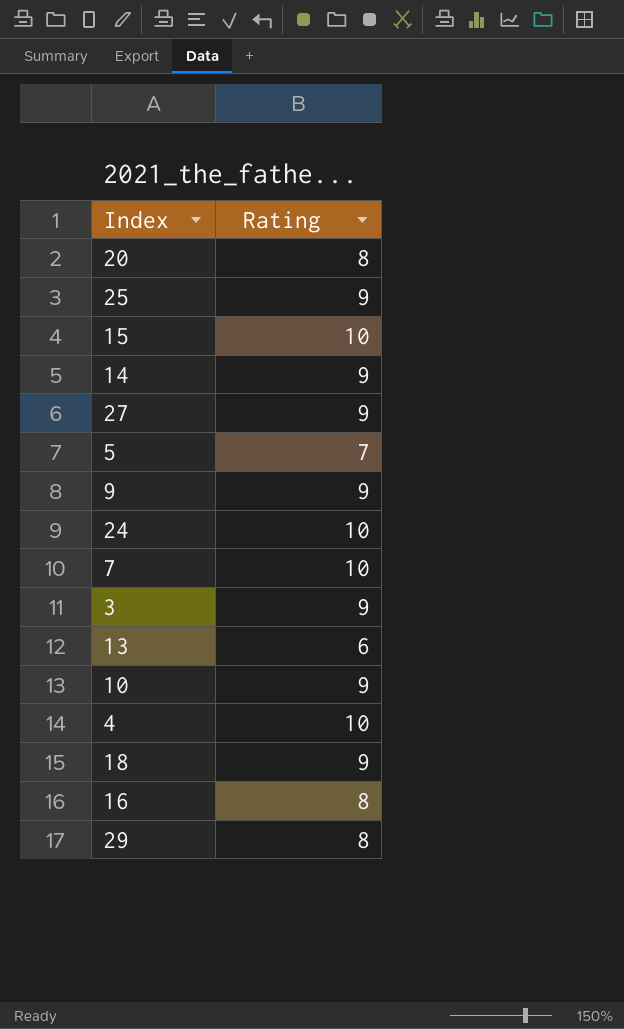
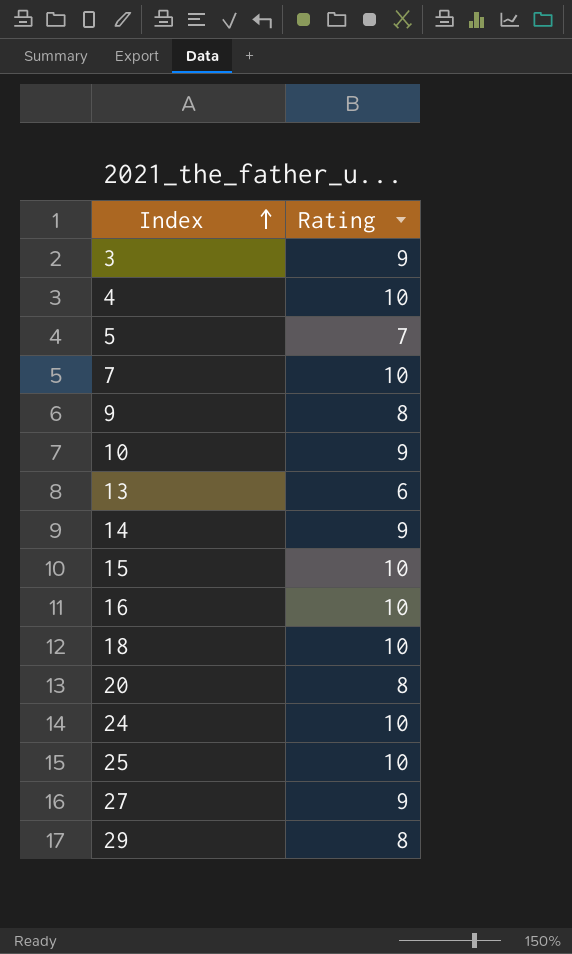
row order: none -> Index ascending
9 | Rating: 9 -> 8
16 | Rating: 8 -> 10
18 | Rating: 9 -> 10
25 | Rating: 9 -> 10

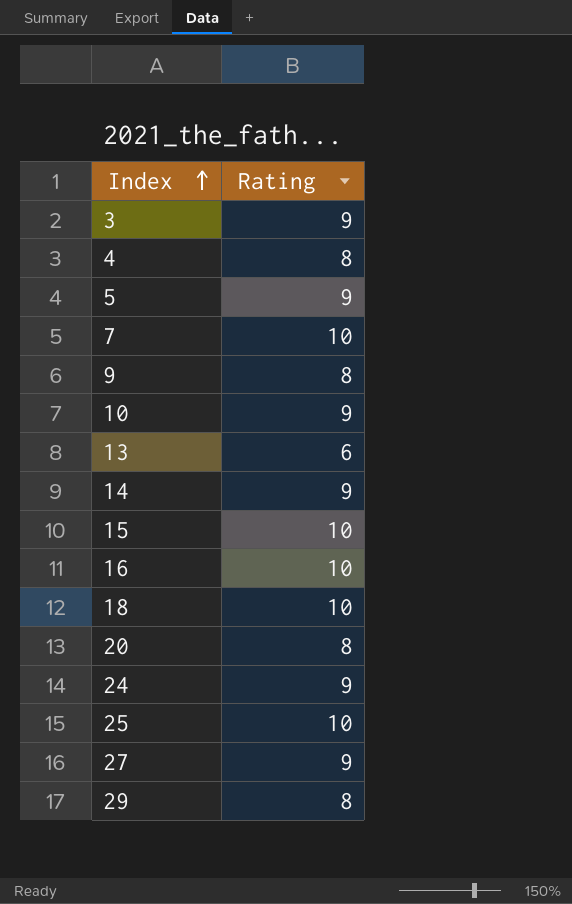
4 | Rating: 10 -> 8
5 | Rating: 7 -> 9
24 | Rating: 10 -> 9

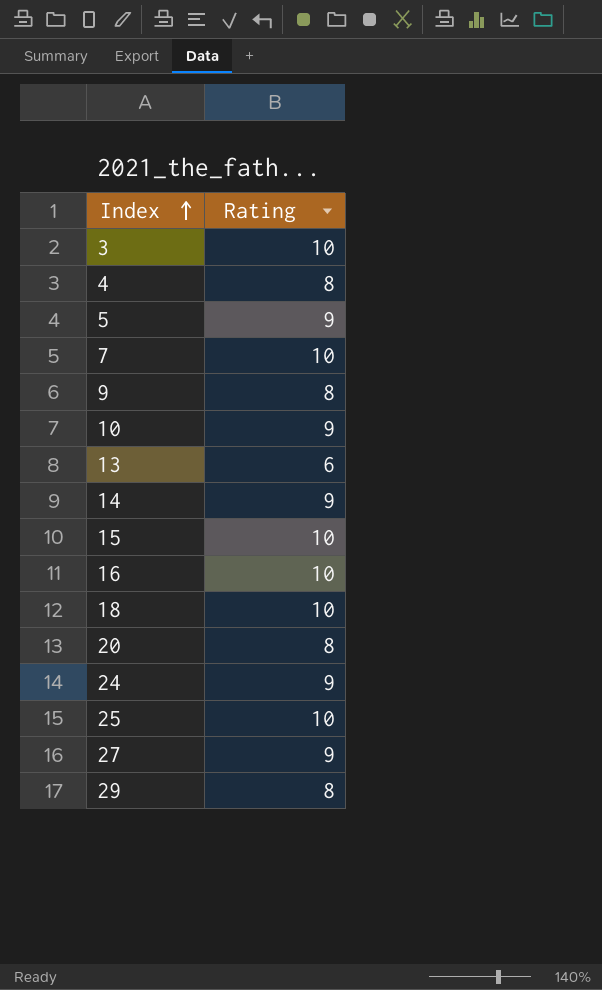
3 | Rating: 9 -> 10

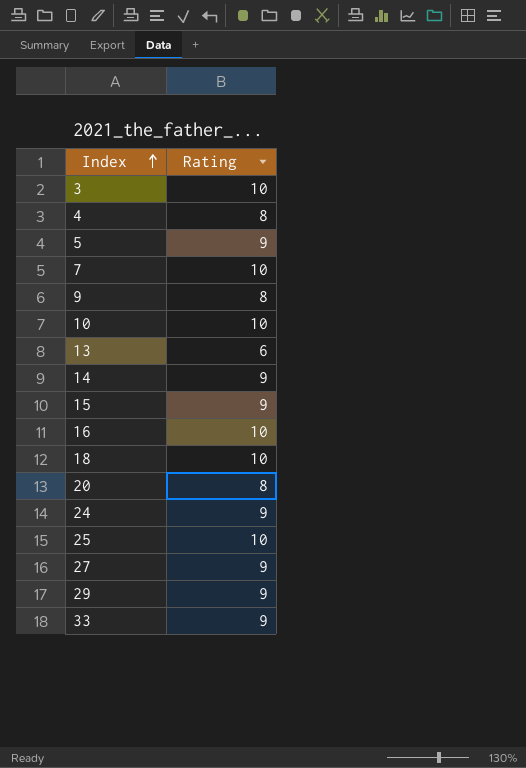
10 | Rating: 9 -> 10
15 | Rating: 10 -> 9
29 | Rating: 8 -> 9
row 33: none -> 9

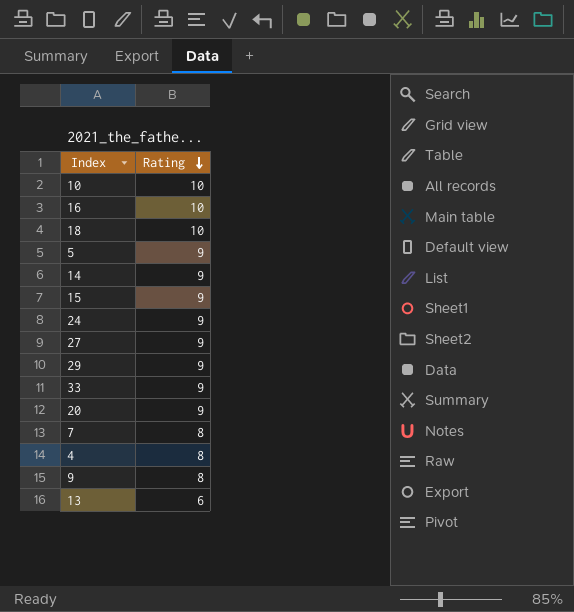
row order: Index ascending -> Rating descending
row 3: 10 -> none
row 25: 10 -> none
20 | Rating: 8 -> 9
7 | Rating: 10 -> 8

